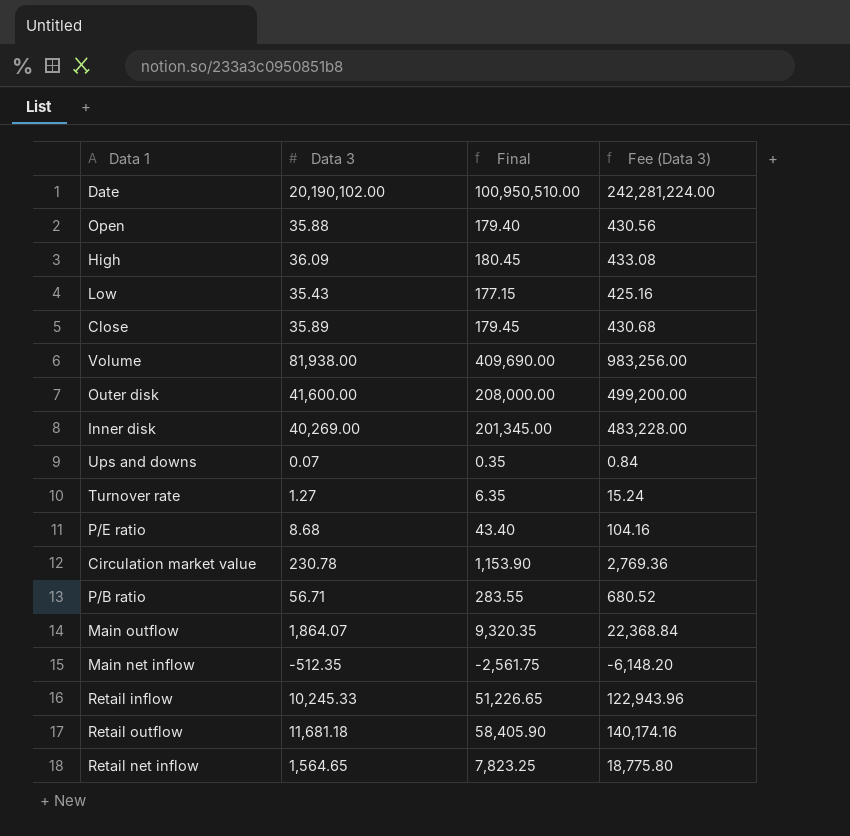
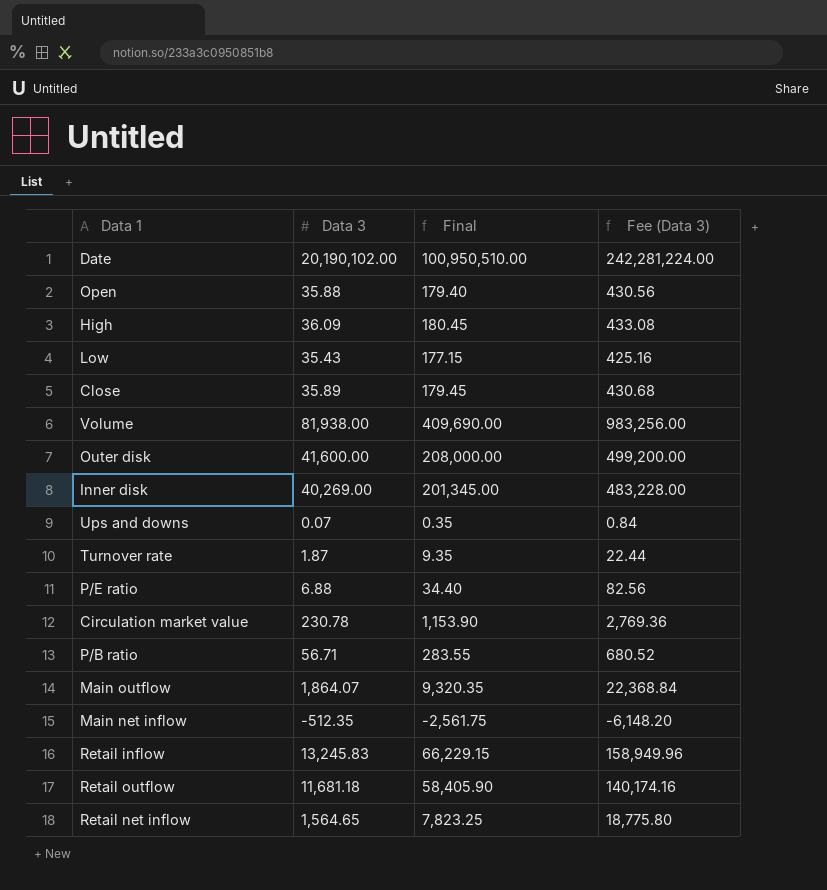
Turnover rate | Data 3: 1.27 -> 1.87
Turnover rate | Final: 6.35 -> 9.35
Turnover rate | Fee (Data 3): 15.24 -> 22.44
P/E ratio | Data 3: 8.68 -> 6.88
P/E ratio | Final: 43.40 -> 34.40
P/E ratio | Fee (Data 3): 104.16 -> 82.56
Retail inflow | Data 3: 10,245.33 -> 13,245.83
Retail inflow | Final: 51,226.65 -> 66,229.15
Retail inflow | Fee (Data 3): 122,943.96 -> 158,949.96

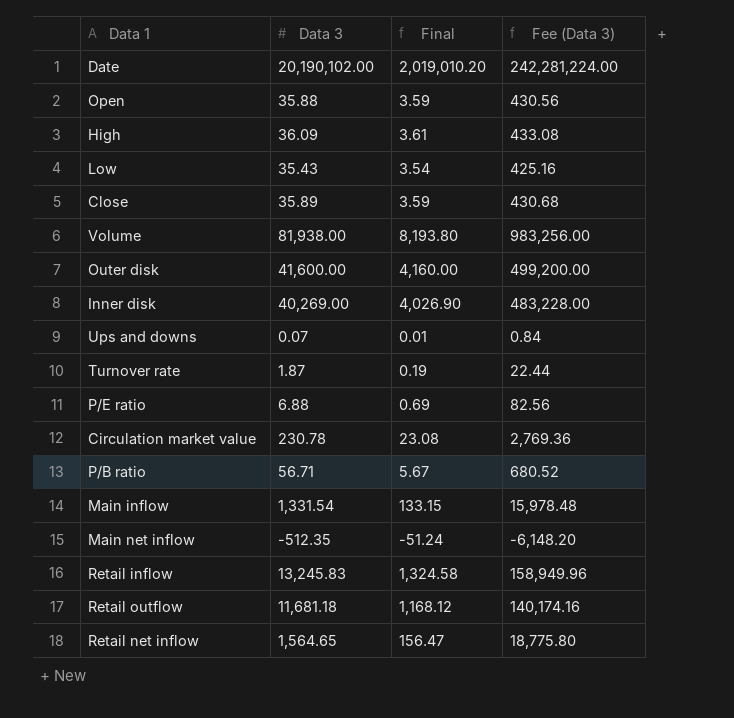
column Final | formula: [Data 3] * 5 -> [Data 3] * 0.1
row Main outflow: 1,864.07 | 9,320.35 | 22,368.84 -> none
row Main inflow: none -> 1,331.54 | 133.15 | 15,978.48

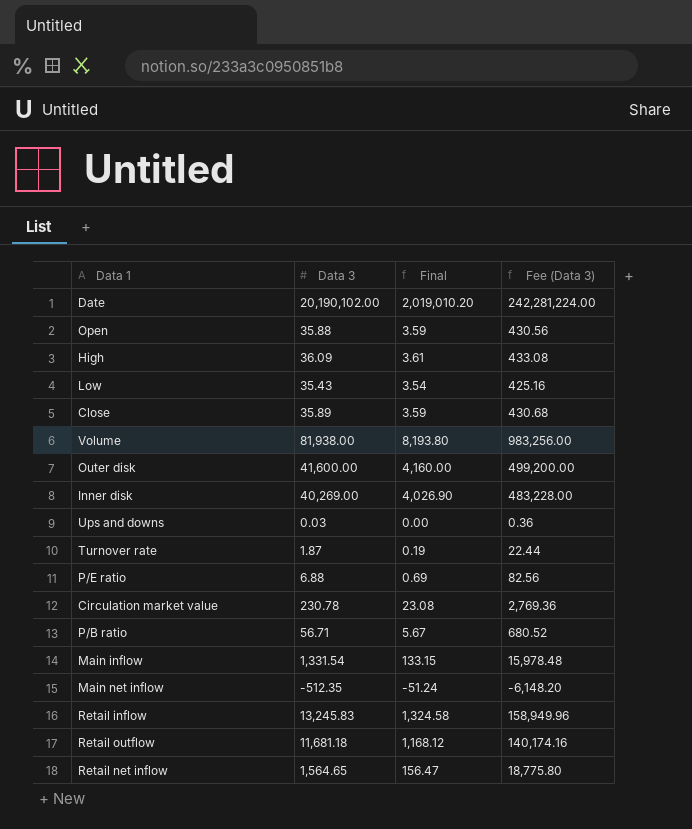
Ups and downs | Data 3: 0.07 -> 0.03
Ups and downs | Final: 0.01 -> 0.00
Ups and downs | Fee (Data 3): 0.84 -> 0.36

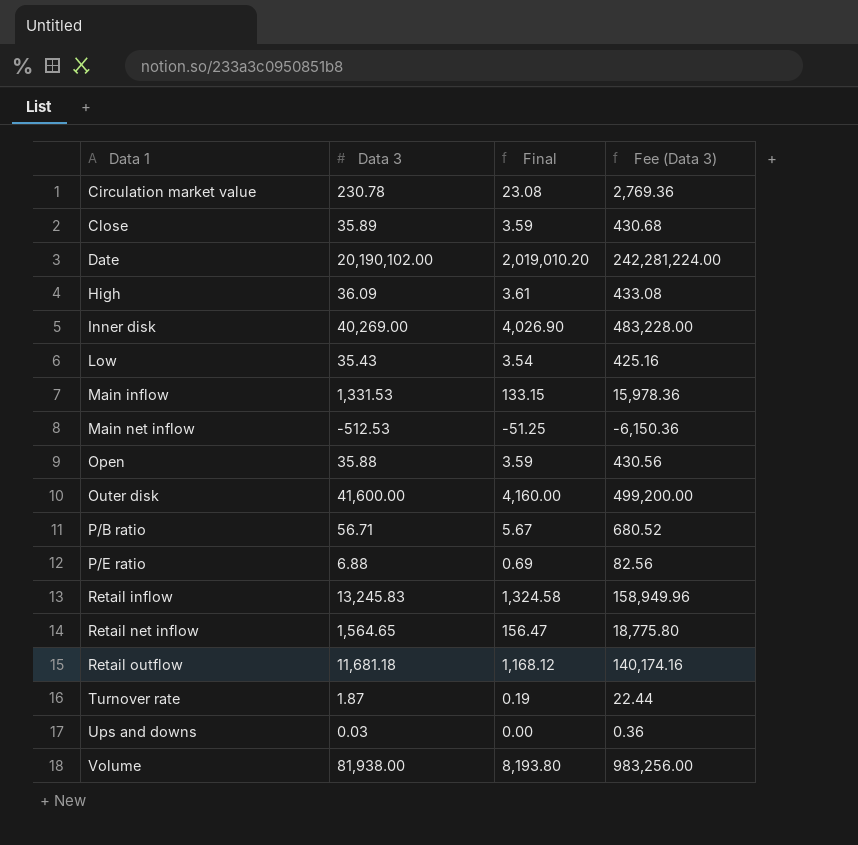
row order: none -> Data 1 ascending
Main inflow | Data 3: 1,331.54 -> 1,331.53
Main inflow | Fee (Data 3): 15,978.48 -> 15,978.36
Main net inflow | Data 3: -512.35 -> -512.53
Main net inflow | Final: -51.24 -> -51.25
Main net inflow | Fee (Data 3): -6,148.20 -> -6,150.36

